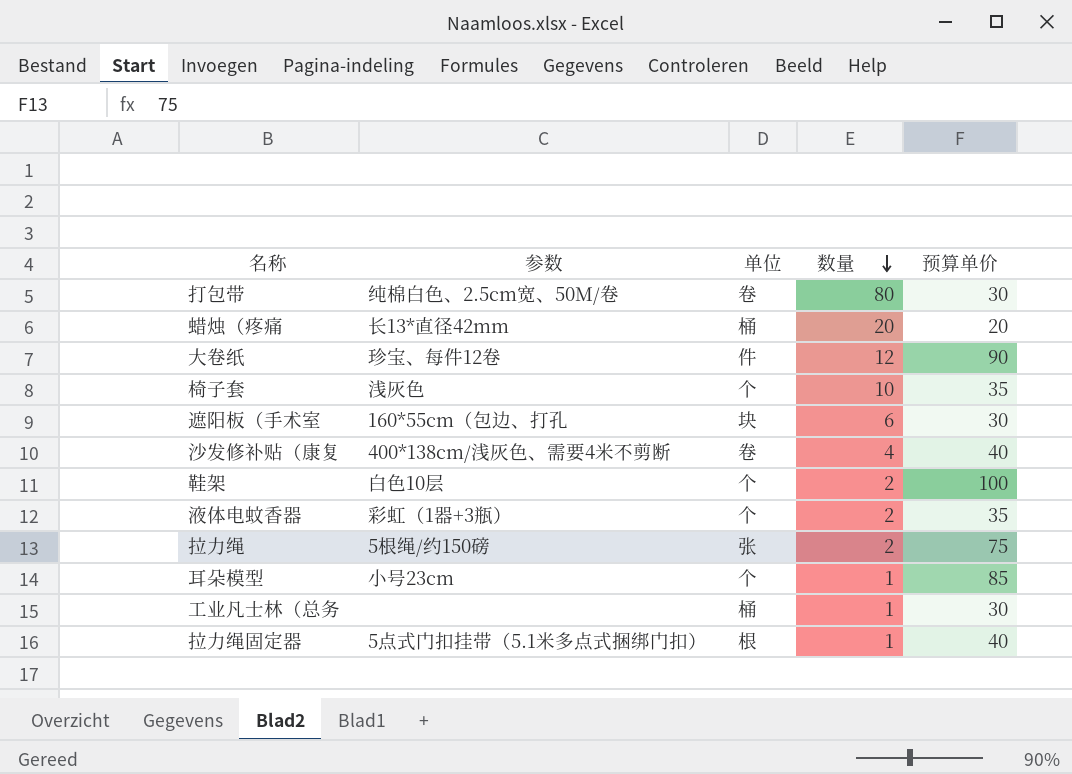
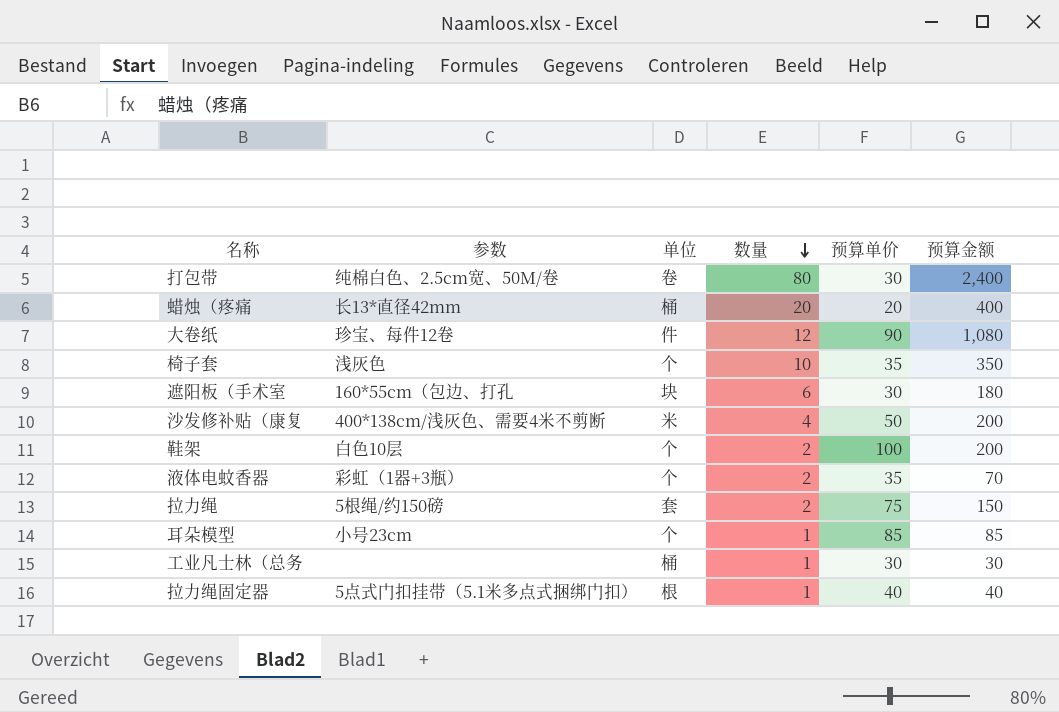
column 预算金额 | formula: none -> [数量] * [预算单价]
沙发修补贴（康复 | 单位: 卷 -> 米
沙发修补贴（康复 | 预算单价: 40 -> 50
拉力绳 | 单位: 张 -> 套

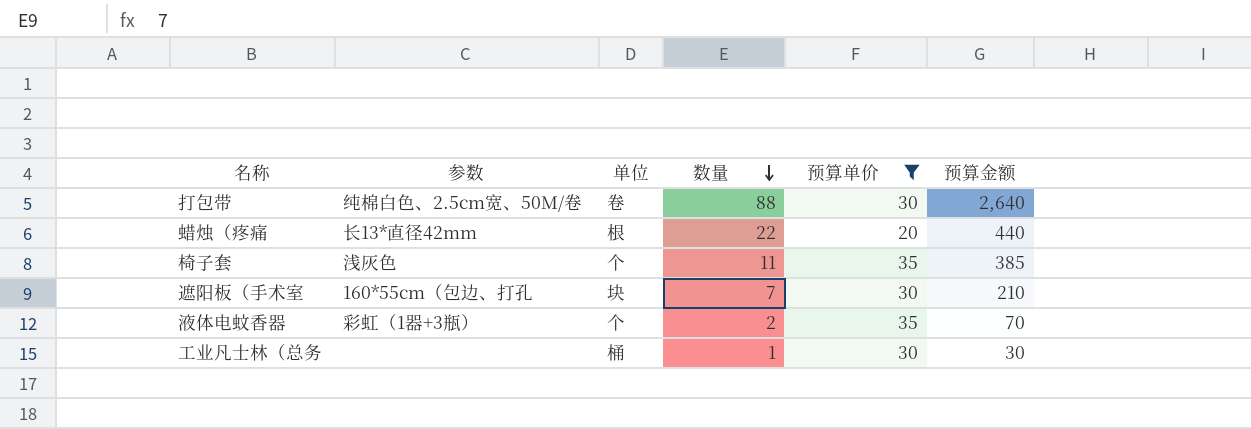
filter: none -> 预算单价 <= 35
打包带 | 数量: 80 -> 88
打包带 | 预算金额: 2,400 -> 2,640
蜡烛（疼痛 | 单位: 桶 -> 根
蜡烛（疼痛 | 数量: 20 -> 22
蜡烛（疼痛 | 预算金额: 400 -> 440
椅子套 | 数量: 10 -> 11
椅子套 | 预算金额: 350 -> 385
遮阳板（手术室 | 数量: 6 -> 7
遮阳板（手术室 | 预算金额: 180 -> 210

